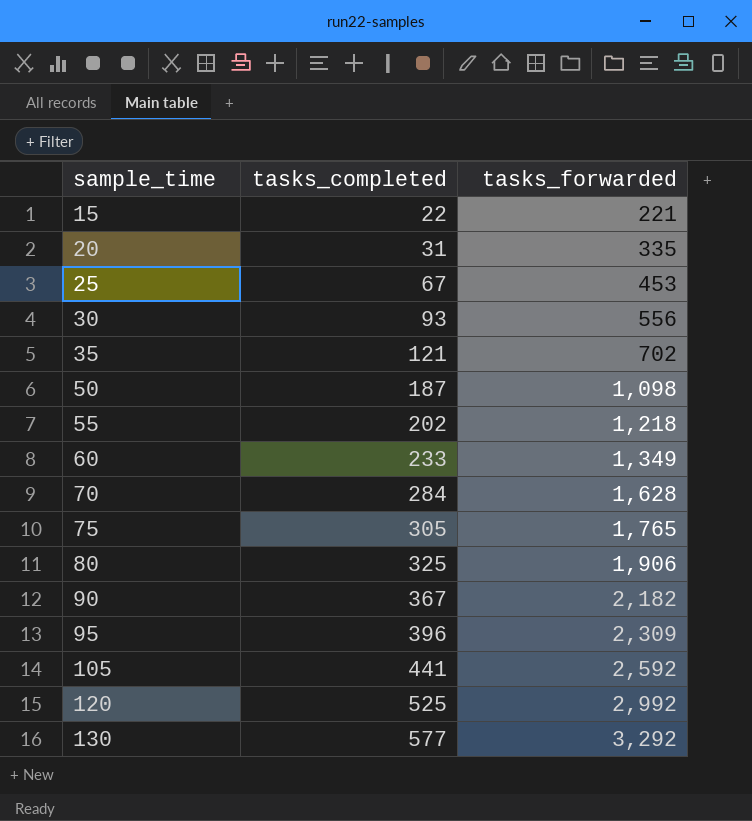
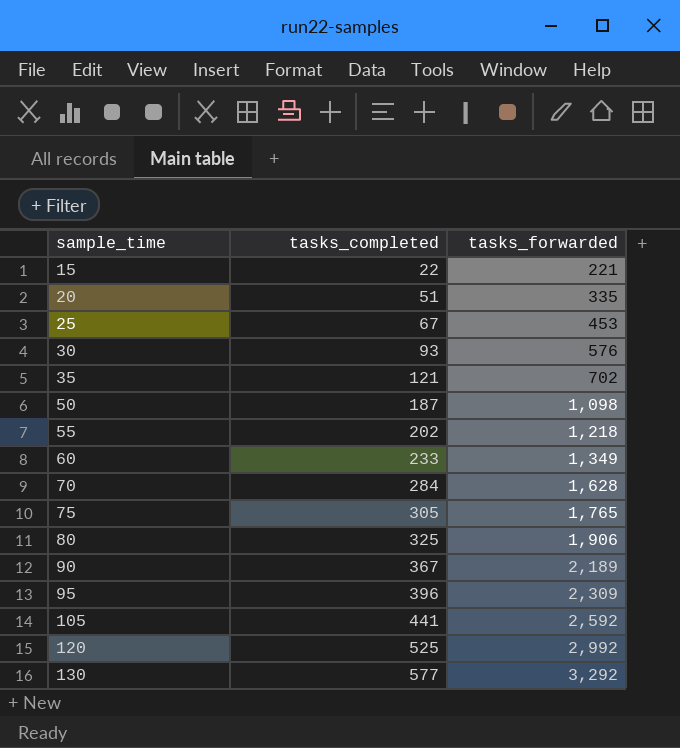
20 | tasks_completed: 31 -> 51
30 | tasks_forwarded: 556 -> 576
90 | tasks_forwarded: 2,182 -> 2,189

